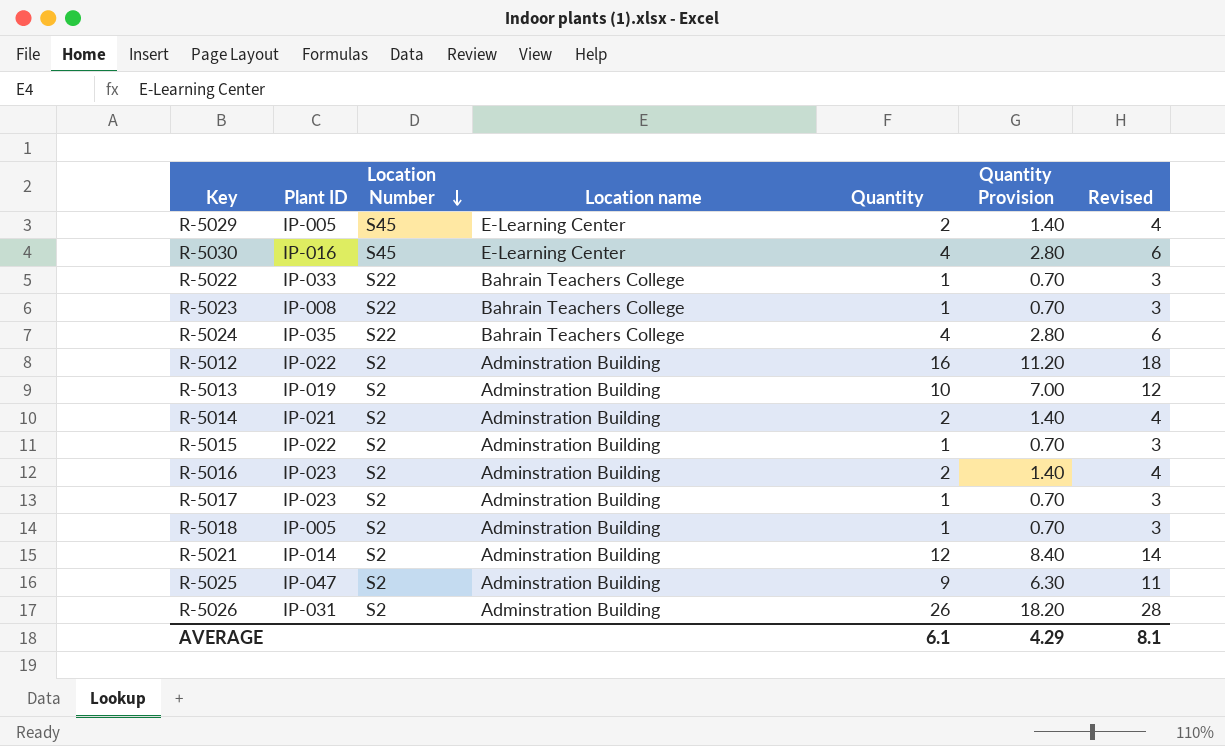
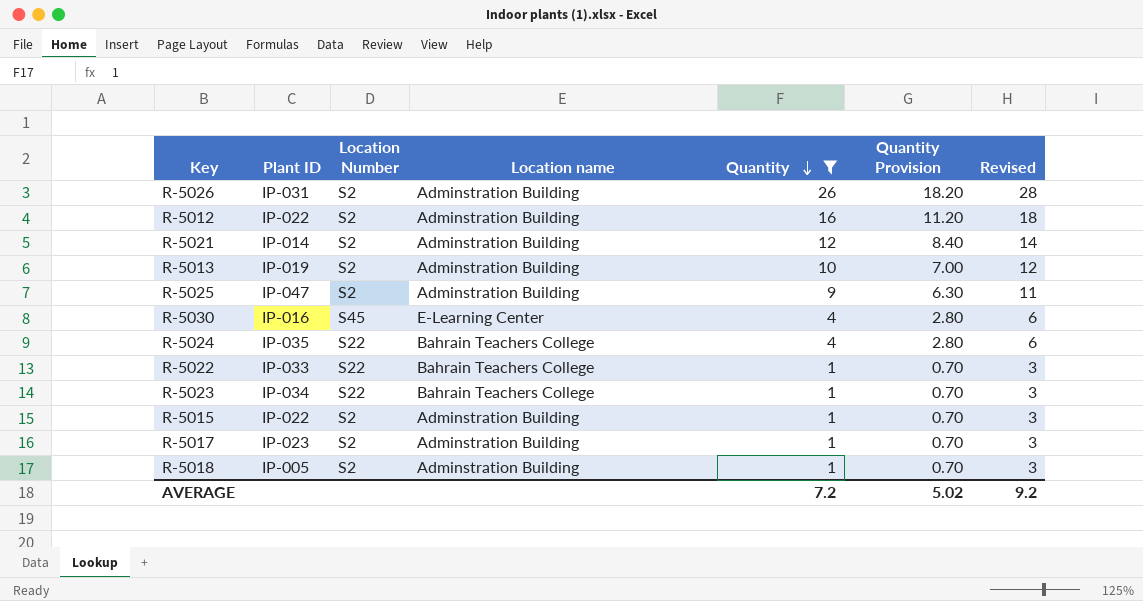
filter: none -> Quantity != 2
row order: Location Number descending -> Quantity descending
R-5023 | Plant ID: IP-008 -> IP-034
AVERAGE | Quantity: 6.1 -> 7.2
AVERAGE | Quantity Provision: 4.29 -> 5.02
AVERAGE | Revised: 8.1 -> 9.2

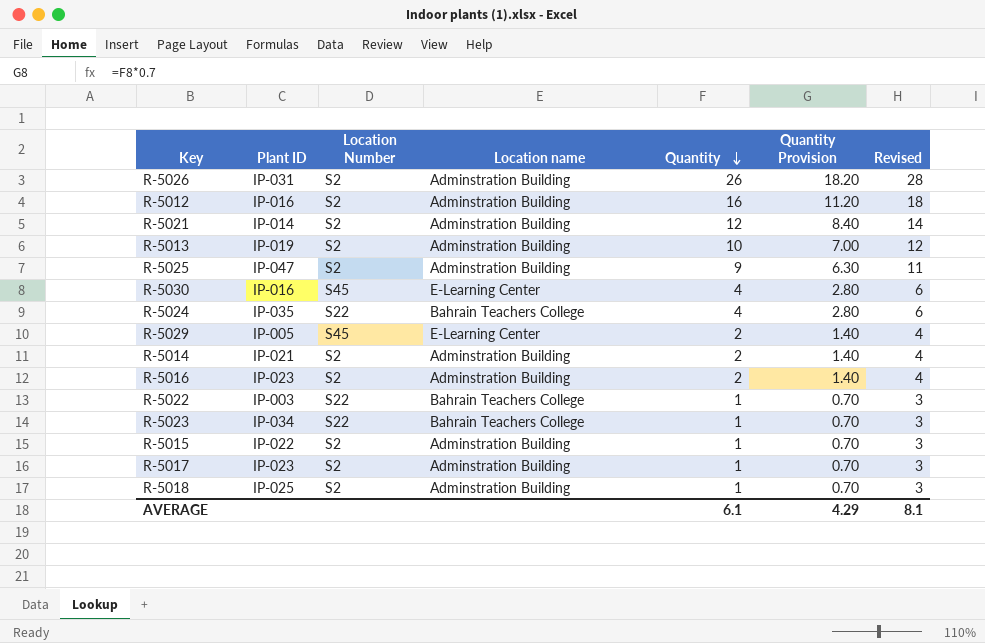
filter: Quantity != 2 -> none
R-5012 | Plant ID: IP-022 -> IP-016
R-5022 | Plant ID: IP-033 -> IP-003
R-5018 | Plant ID: IP-005 -> IP-025
AVERAGE | Quantity: 7.2 -> 6.1
AVERAGE | Quantity Provision: 5.02 -> 4.29
AVERAGE | Revised: 9.2 -> 8.1

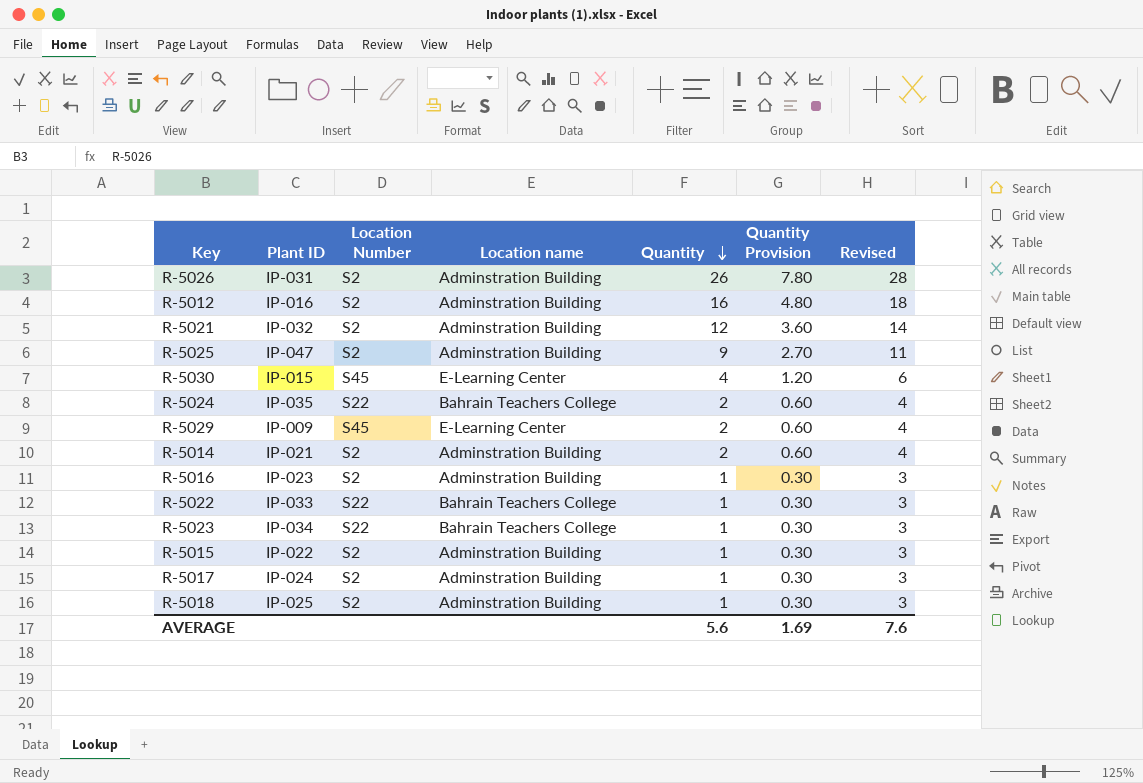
column Quantity Provision | formula: [Quantity] * 0.7 -> [Quantity] * 0.3
row R-5013: IP-019 | S2 | Adminstration Building | 10 | 7.00 | 12 -> none
R-5021 | Plant ID: IP-014 -> IP-032
R-5030 | Plant ID: IP-016 -> IP-015
R-5024 | Quantity: 4 -> 2
R-5024 | Revised: 6 -> 4
R-5029 | Plant ID: IP-005 -> IP-009
R-5016 | Quantity: 2 -> 1
R-5016 | Revised: 4 -> 3
R-5022 | Plant ID: IP-003 -> IP-033
R-5017 | Plant ID: IP-023 -> IP-024
AVERAGE | Quantity: 6.1 -> 5.6
AVERAGE | Quantity Provision: 4.29 -> 1.69
AVERAGE | Revised: 8.1 -> 7.6

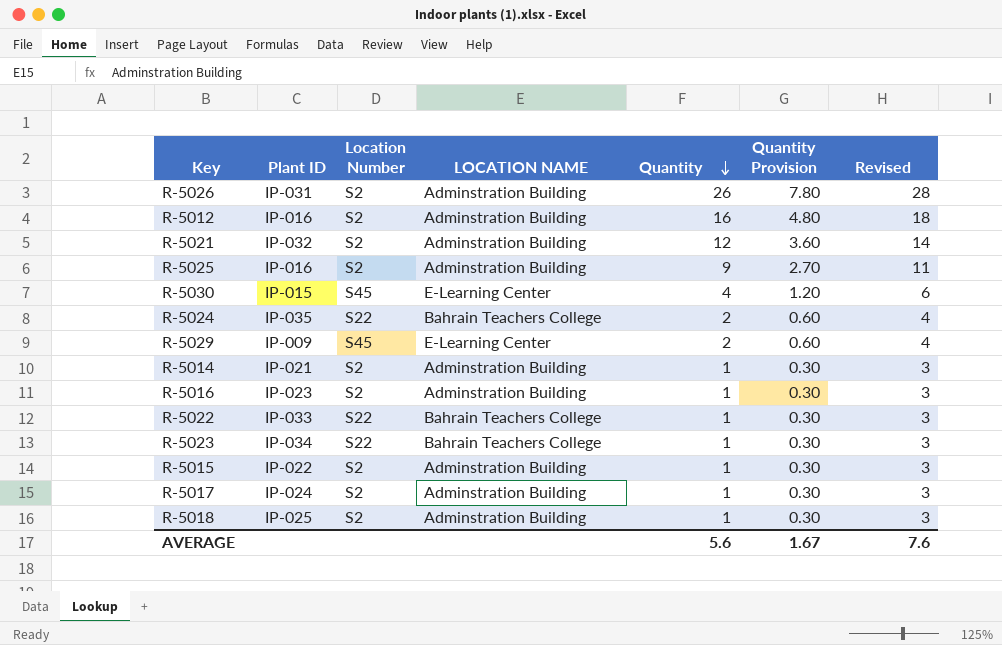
column name: Location name -> LOCATION NAME
R-5025 | Plant ID: IP-047 -> IP-016
R-5014 | Quantity: 2 -> 1
R-5014 | Quantity Provision: 0.60 -> 0.30
R-5014 | Revised: 4 -> 3
AVERAGE | Quantity Provision: 1.69 -> 1.67

